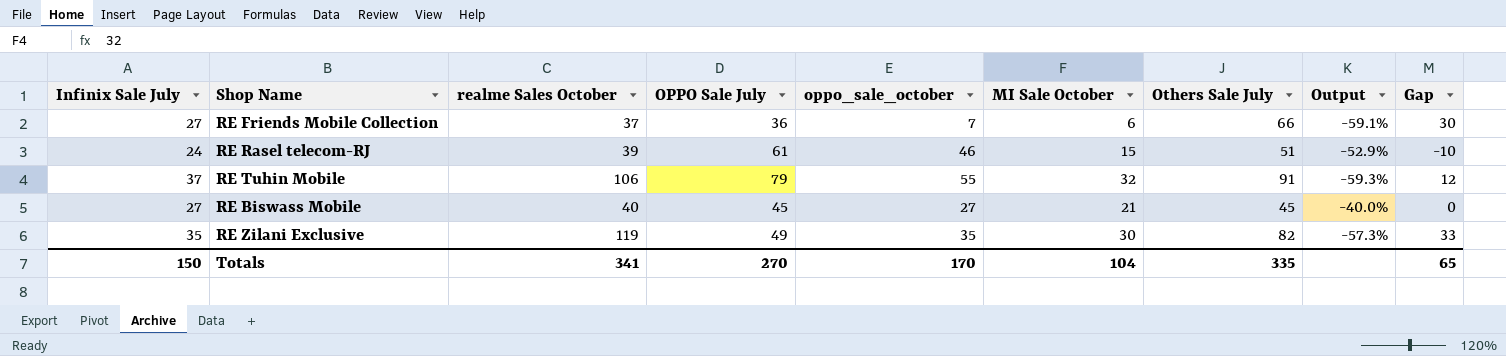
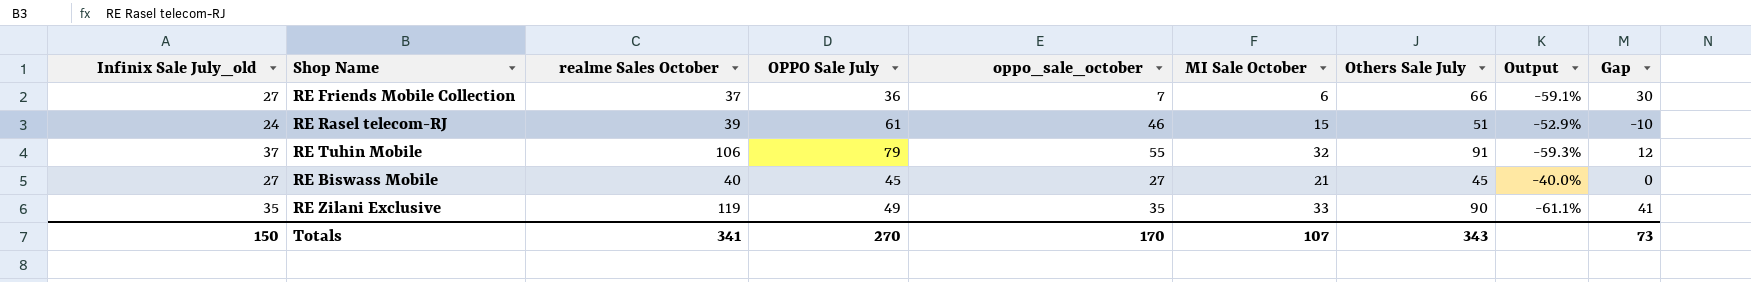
column name: Infinix Sale July -> Infinix Sale July_old
RE Zilani Exclusive | MI Sale October: 30 -> 33
RE Zilani Exclusive | Others Sale July: 82 -> 90
RE Zilani Exclusive | Output: -57.3% -> -61.1%
RE Zilani Exclusive | Gap: 33 -> 41
Totals | MI Sale October: 104 -> 107
Totals | Others Sale July: 335 -> 343
Totals | Gap: 65 -> 73

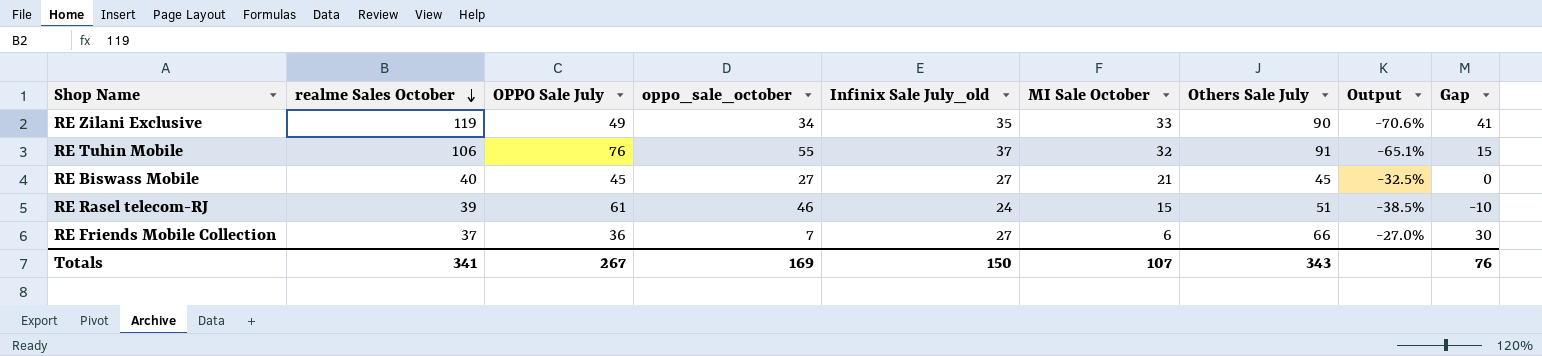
row order: none -> realme Sales October descending
column Infinix Sale July_old | position: 1 -> 5
column Output | formula: ([Infinix Sale July_old] - [Others Sale July]) / [Others Sale July] -> ([Infinix Sale July_old] - [realme Sales October]) / [realme Sales October]
RE Zilani Exclusive | oppo_sale_october: 35 -> 34
RE Tuhin Mobile | OPPO Sale July: 79 -> 76
RE Tuhin Mobile | Gap: 12 -> 15
Totals | OPPO Sale July: 270 -> 267
Totals | oppo_sale_october: 170 -> 169
Totals | Gap: 73 -> 76

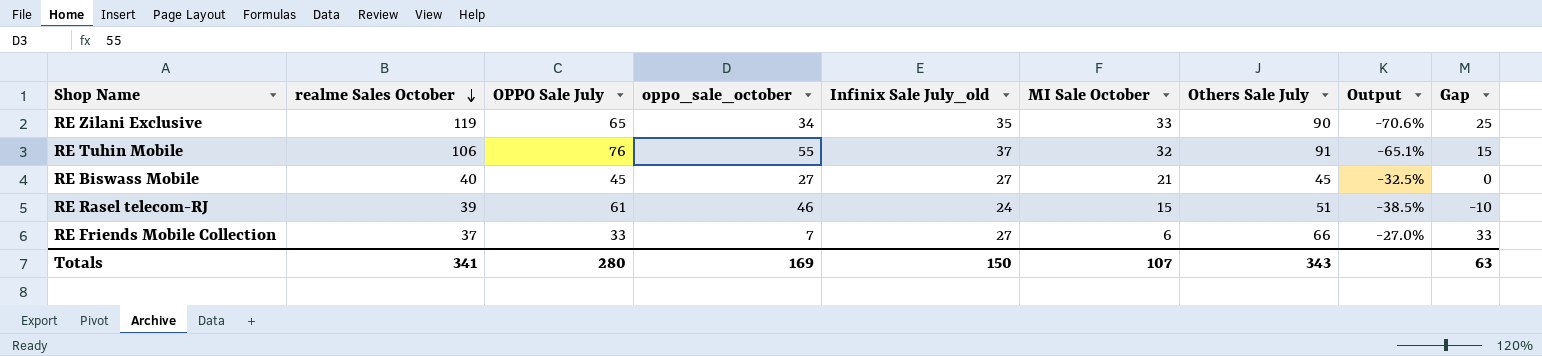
RE Zilani Exclusive | OPPO Sale July: 49 -> 65
RE Zilani Exclusive | Gap: 41 -> 25
RE Friends Mobile Collection | OPPO Sale July: 36 -> 33
RE Friends Mobile Collection | Gap: 30 -> 33
Totals | OPPO Sale July: 267 -> 280
Totals | Gap: 76 -> 63

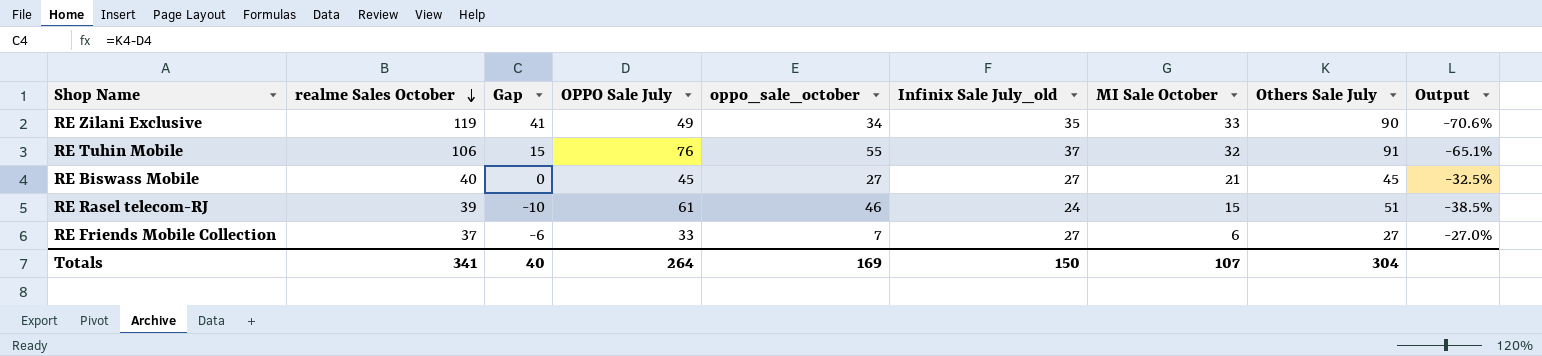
column Gap | position: 9 -> 3
RE Zilani Exclusive | Gap: 25 -> 41
RE Zilani Exclusive | OPPO Sale July: 65 -> 49
RE Friends Mobile Collection | Gap: 33 -> -6
RE Friends Mobile Collection | Others Sale July: 66 -> 27
Totals | Gap: 63 -> 40
Totals | OPPO Sale July: 280 -> 264
Totals | Others Sale July: 343 -> 304

